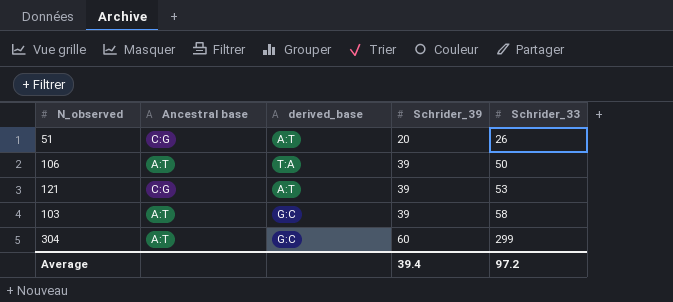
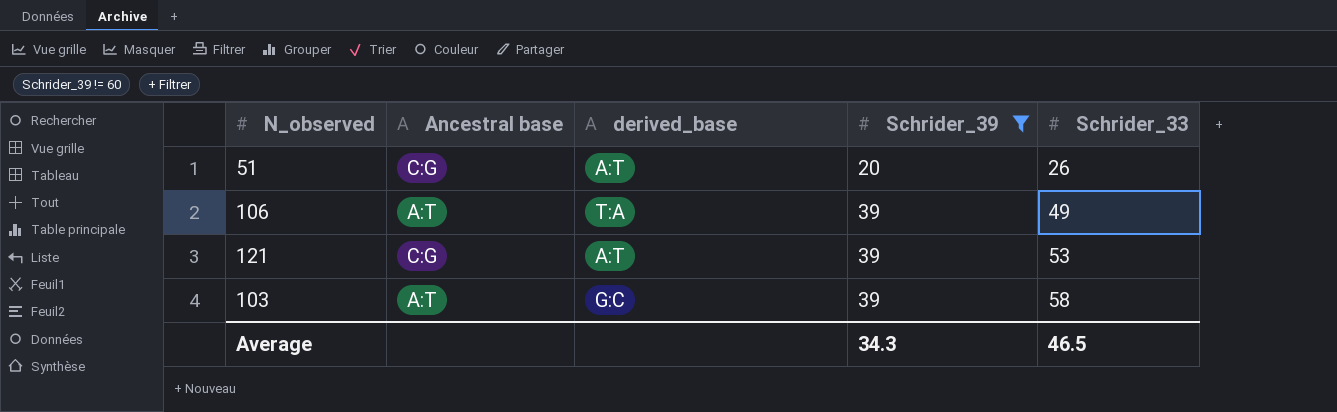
filter: none -> Schrider_39 != 60
106 | Schrider_33: 50 -> 49
Average | Schrider_39: 39.4 -> 34.3
Average | Schrider_33: 97.2 -> 46.5

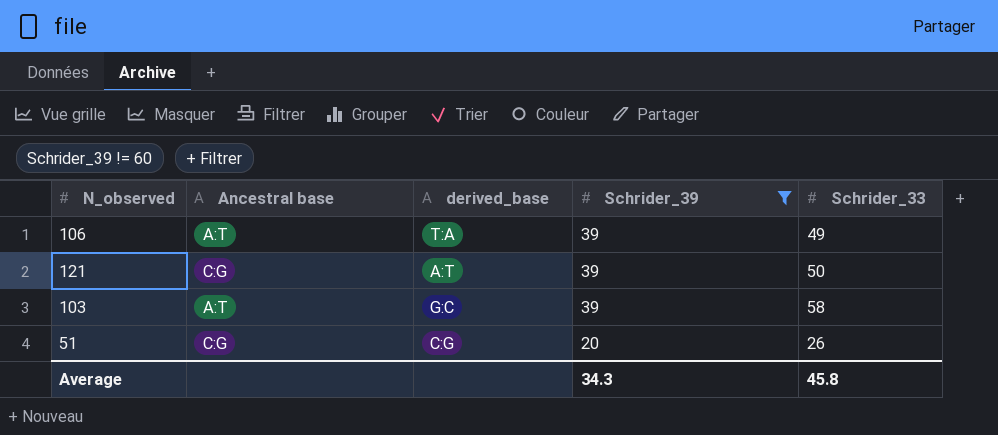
row order: Schrider_39 ascending -> Schrider_39 descending
121 | Schrider_33: 53 -> 50
51 | derived_base: A:T -> C:G
Average | Schrider_33: 46.5 -> 45.8

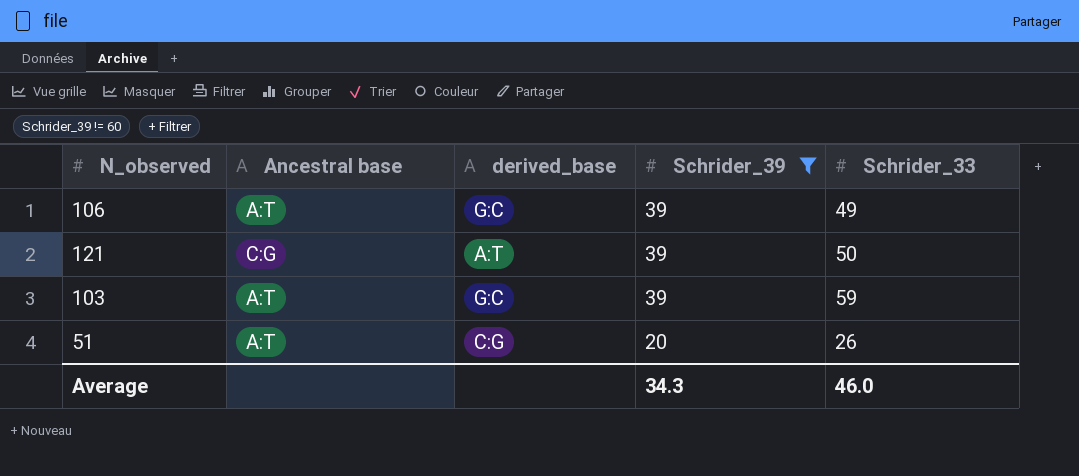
106 | derived_base: T:A -> G:C
103 | Schrider_33: 58 -> 59
51 | Ancestral base: C:G -> A:T
Average | Schrider_33: 45.8 -> 46.0

